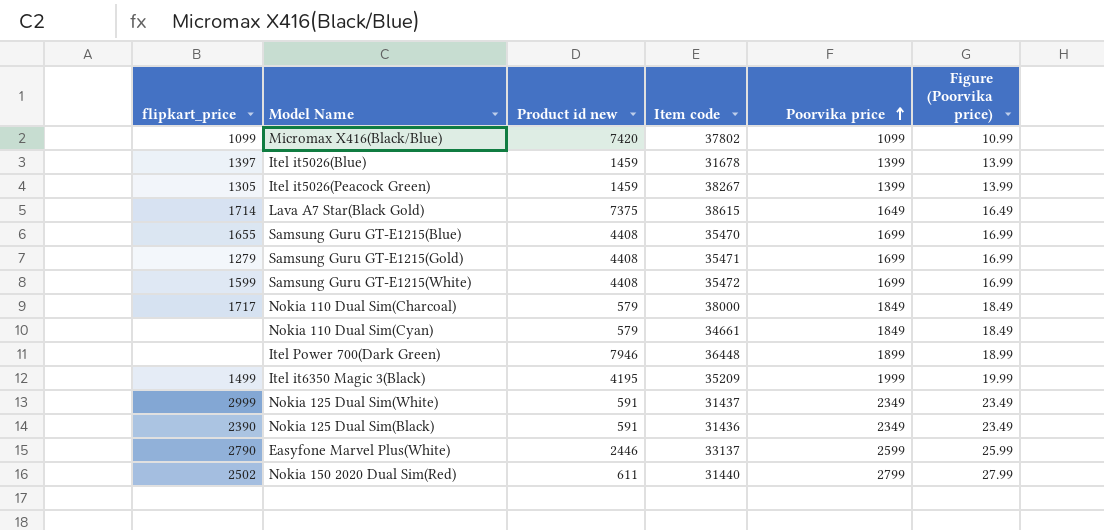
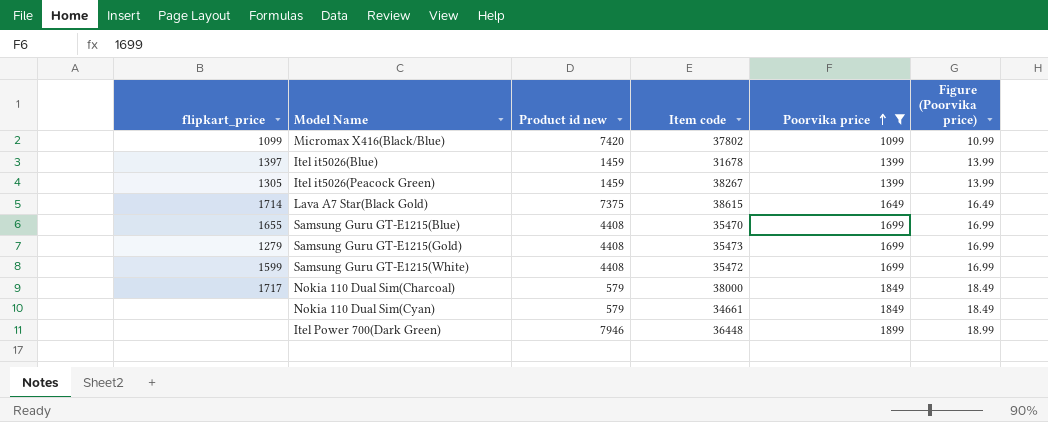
filter: none -> Poorvika price <= 1899
Samsung Guru GT-E1215(Gold) | Item code: 35471 -> 35473

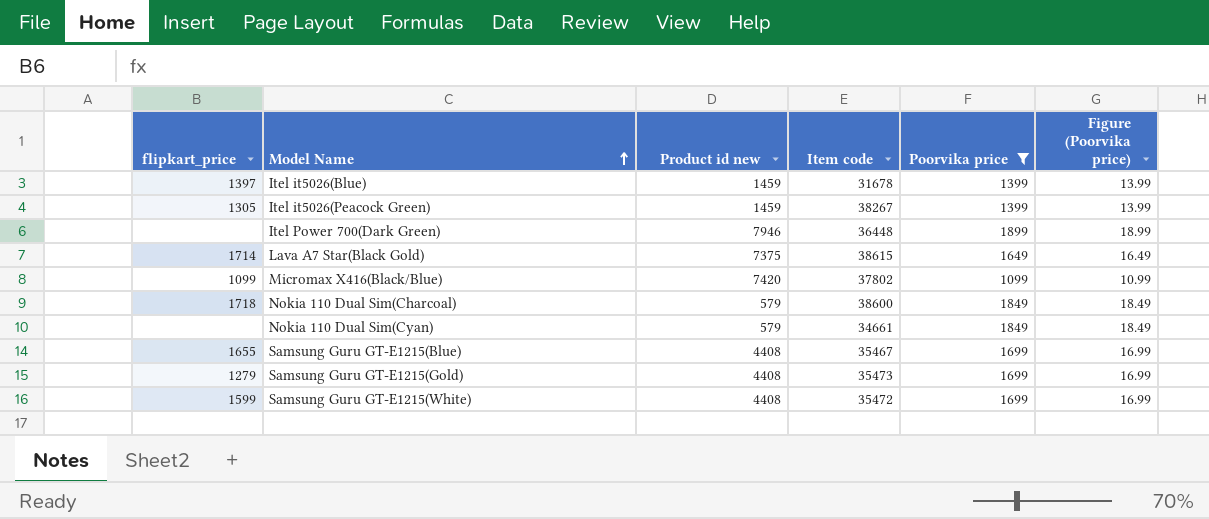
row order: Poorvika price ascending -> Model Name ascending
Nokia 110 Dual Sim(Charcoal) | flipkart_price: 1717 -> 1718
Nokia 110 Dual Sim(Charcoal) | Item code: 38000 -> 38600
Samsung Guru GT-E1215(Blue) | Item code: 35470 -> 35467

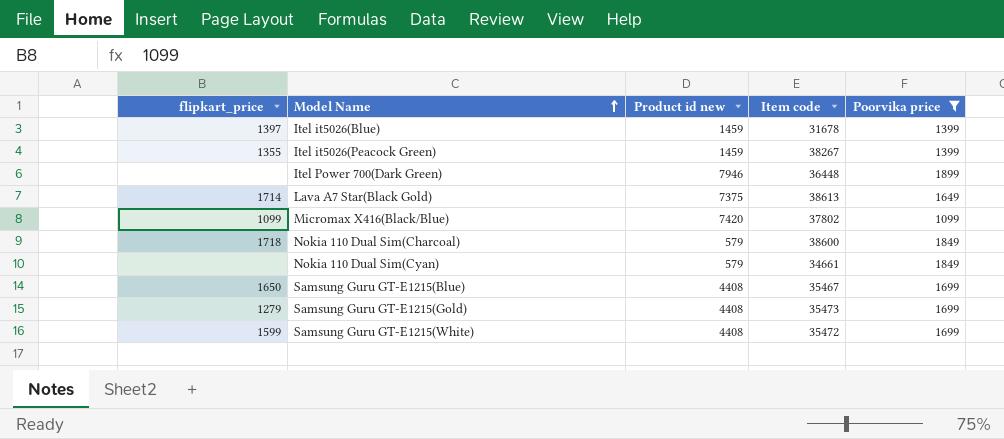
column Figure (Poorvika price) | formula: [Poorvika price] * 0.01 -> none
Itel it5026(Peacock Green) | flipkart_price: 1305 -> 1355
Lava A7 Star(Black Gold) | Item code: 38615 -> 38613
Samsung Guru GT-E1215(Blue) | flipkart_price: 1655 -> 1650

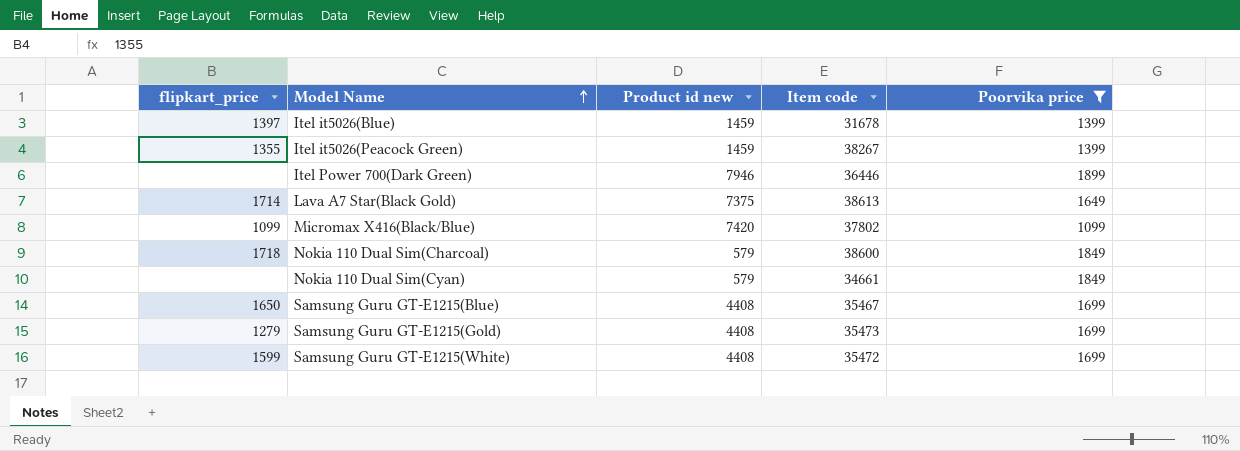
Itel Power 700(Dark Green) | Item code: 36448 -> 36446

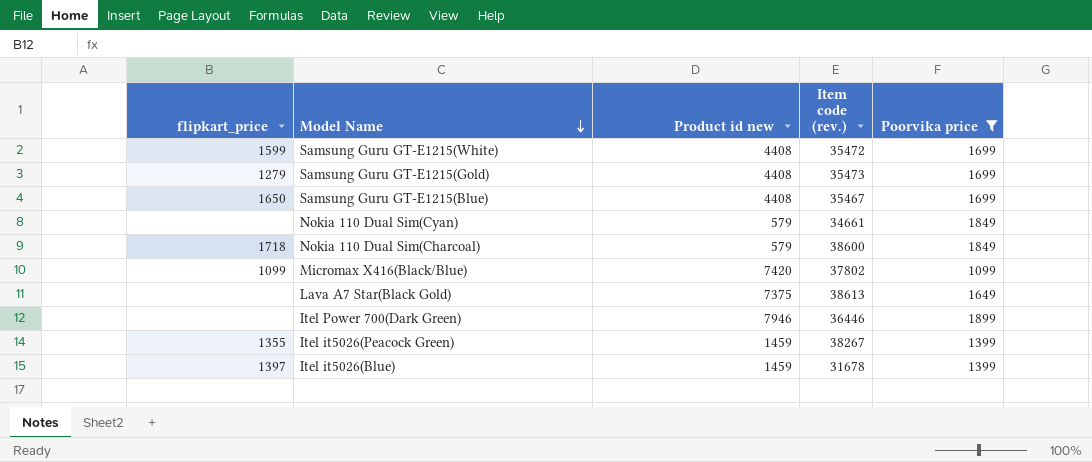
row order: Model Name ascending -> Model Name descending
column name: Item code -> Item code (rev.)
Lava A7 Star(Black Gold) | flipkart_price: 1714 -> none

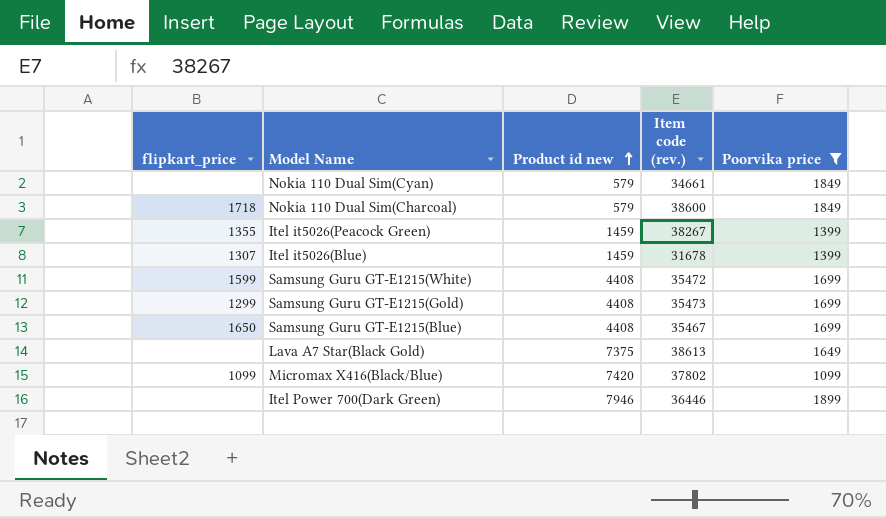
row order: Model Name descending -> Product id new ascending
Itel it5026(Blue) | flipkart_price: 1397 -> 1307
Samsung Guru GT-E1215(Gold) | flipkart_price: 1279 -> 1299

